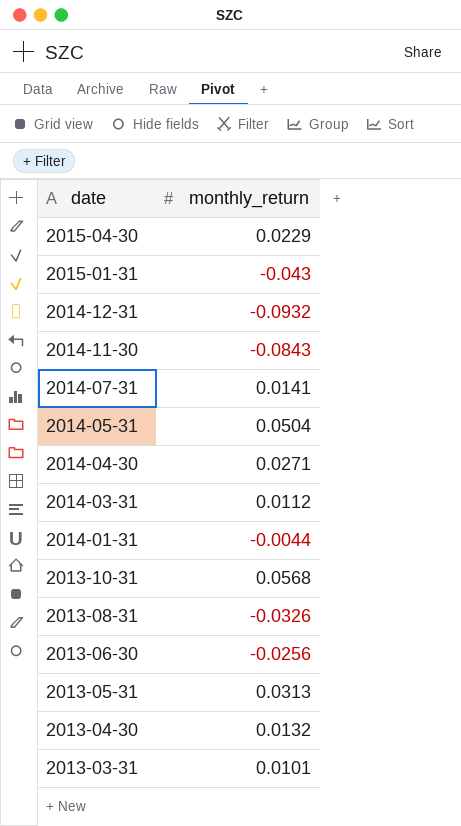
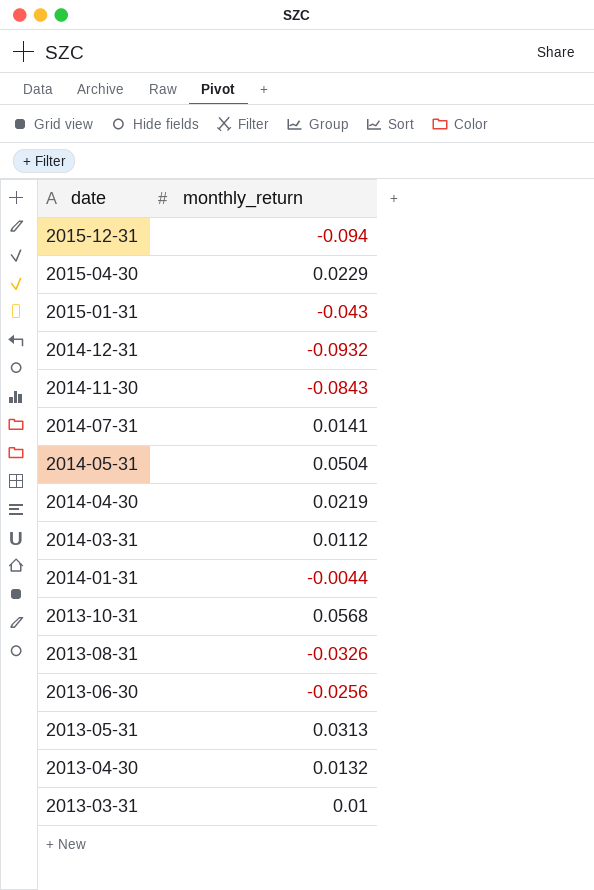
row 2015-12-31: none -> -0.094
2014-04-30 | monthly_return: 0.0271 -> 0.0219
2013-03-31 | monthly_return: 0.0101 -> 0.01

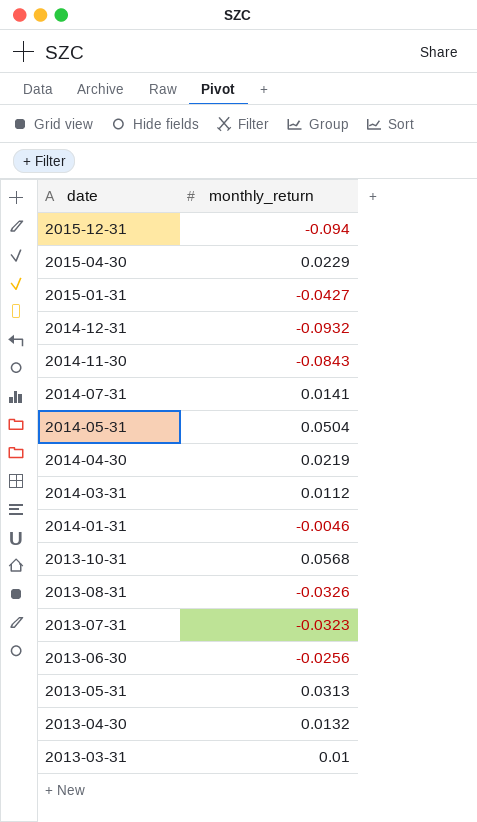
2015-01-31 | monthly_return: -0.043 -> -0.0427
2014-01-31 | monthly_return: -0.0044 -> -0.0046
row 2013-07-31: none -> -0.0323

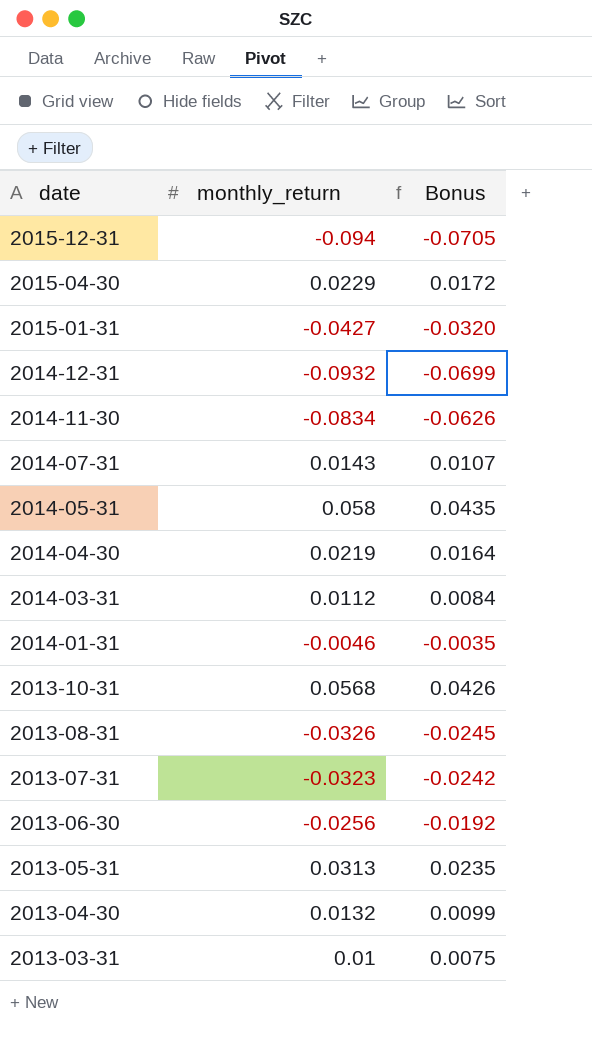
column Bonus | formula: none -> [monthly_return] * 0.75
2014-11-30 | monthly_return: -0.0843 -> -0.0834
2014-07-31 | monthly_return: 0.0141 -> 0.0143
2014-05-31 | monthly_return: 0.0504 -> 0.058

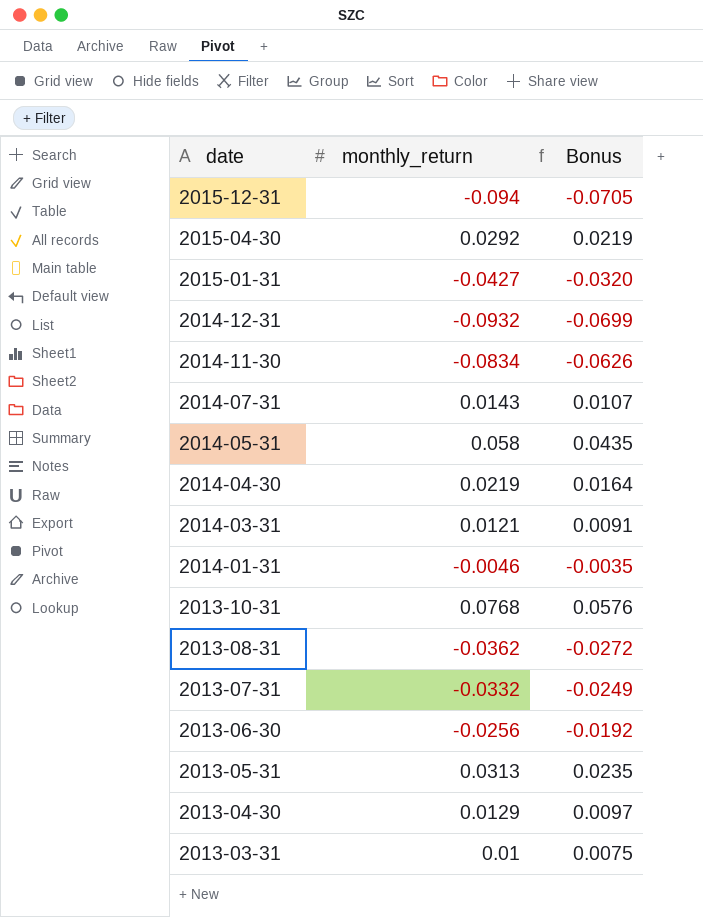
2015-04-30 | monthly_return: 0.0229 -> 0.0292
2015-04-30 | Bonus: 0.0172 -> 0.0219
2014-03-31 | monthly_return: 0.0112 -> 0.0121
2014-03-31 | Bonus: 0.0084 -> 0.0091
2013-10-31 | monthly_return: 0.0568 -> 0.0768
2013-10-31 | Bonus: 0.0426 -> 0.0576
2013-08-31 | monthly_return: -0.0326 -> -0.0362
2013-08-31 | Bonus: -0.0245 -> -0.0272
2013-07-31 | monthly_return: -0.0323 -> -0.0332
2013-07-31 | Bonus: -0.0242 -> -0.0249
2013-04-30 | monthly_return: 0.0132 -> 0.0129
2013-04-30 | Bonus: 0.0099 -> 0.0097

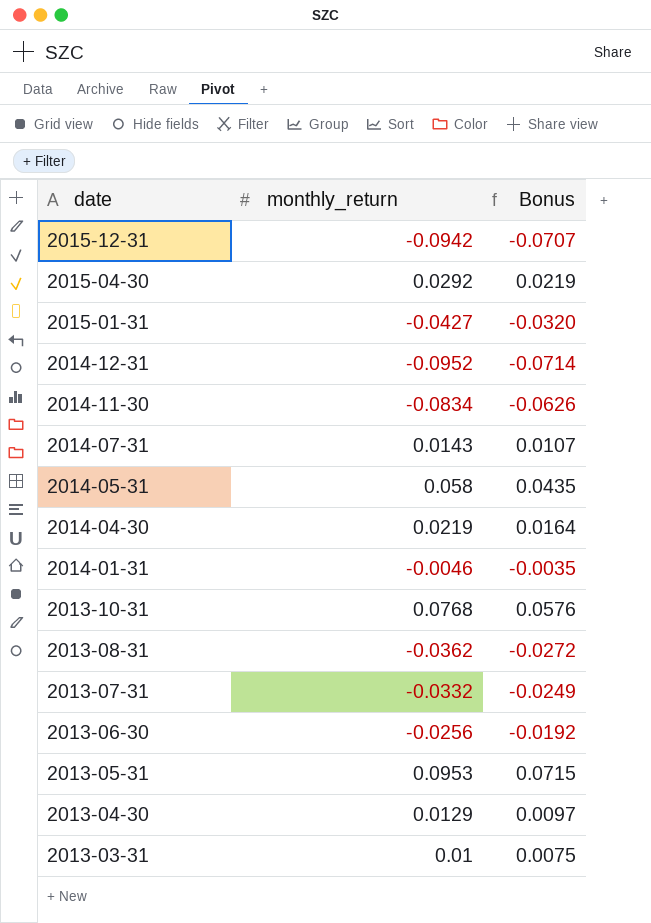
row 2014-03-31: 0.0121 | 0.0091 -> none
2015-12-31 | monthly_return: -0.094 -> -0.0942
2015-12-31 | Bonus: -0.0705 -> -0.0707
2014-12-31 | monthly_return: -0.0932 -> -0.0952
2014-12-31 | Bonus: -0.0699 -> -0.0714
2013-05-31 | monthly_return: 0.0313 -> 0.0953
2013-05-31 | Bonus: 0.0235 -> 0.0715

